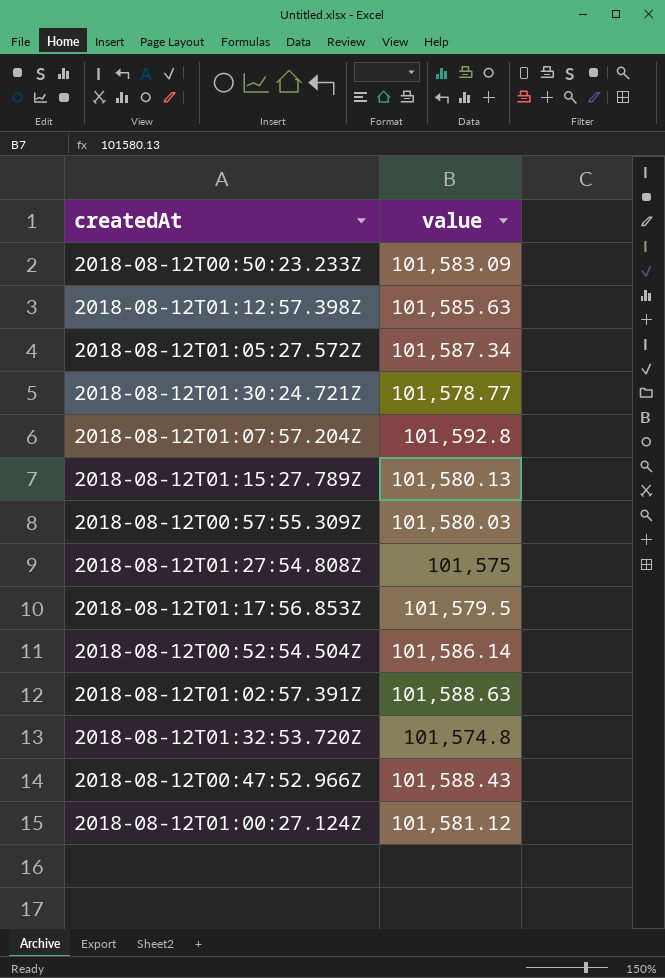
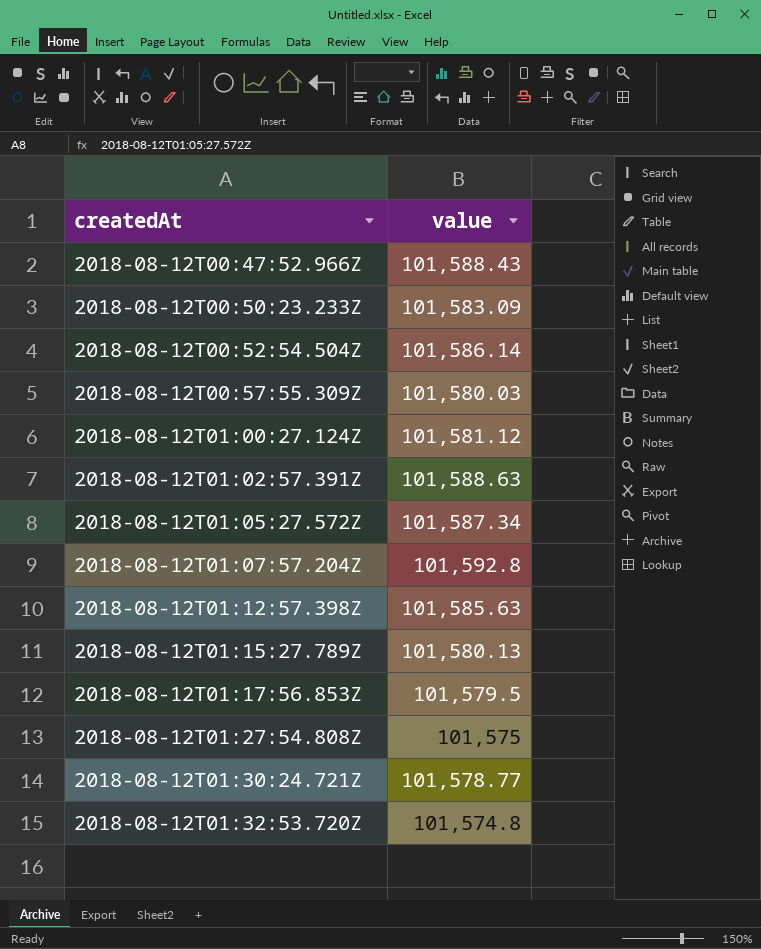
row order: none -> createdAt ascending

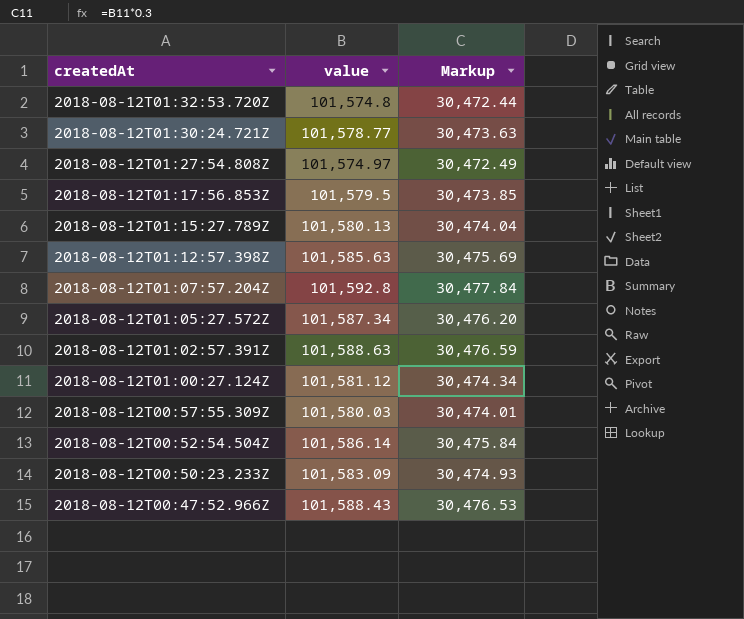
row order: createdAt ascending -> createdAt descending
column Markup | formula: none -> [value] * 0.3
2018-08-12T01:27:54.808Z | value: 101,575 -> 101,574.97

